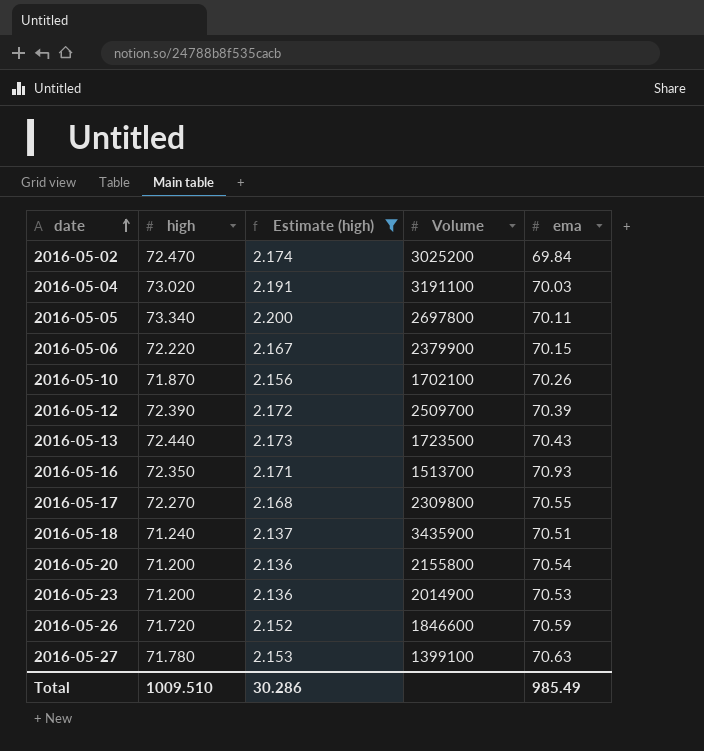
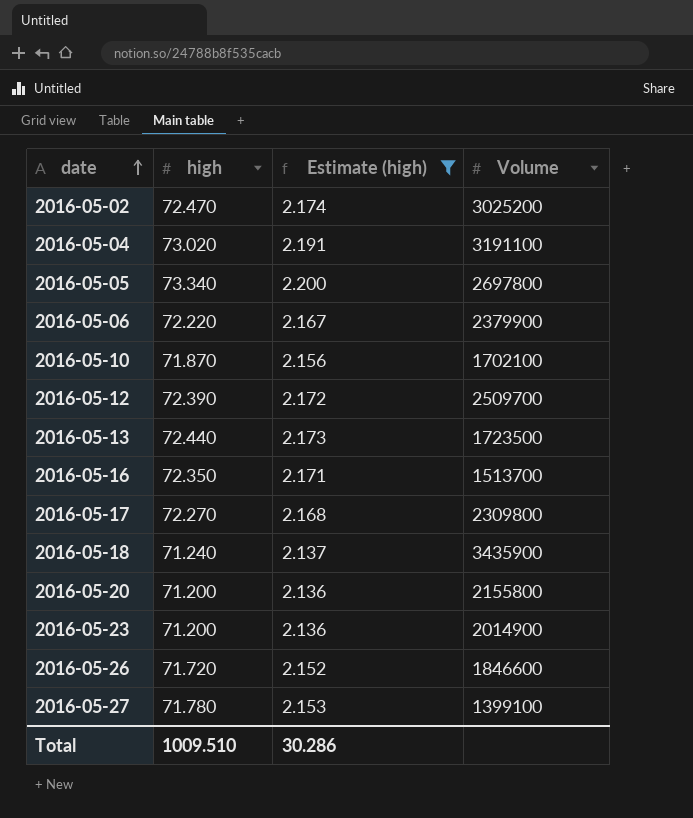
column ema | position: 5 -> none

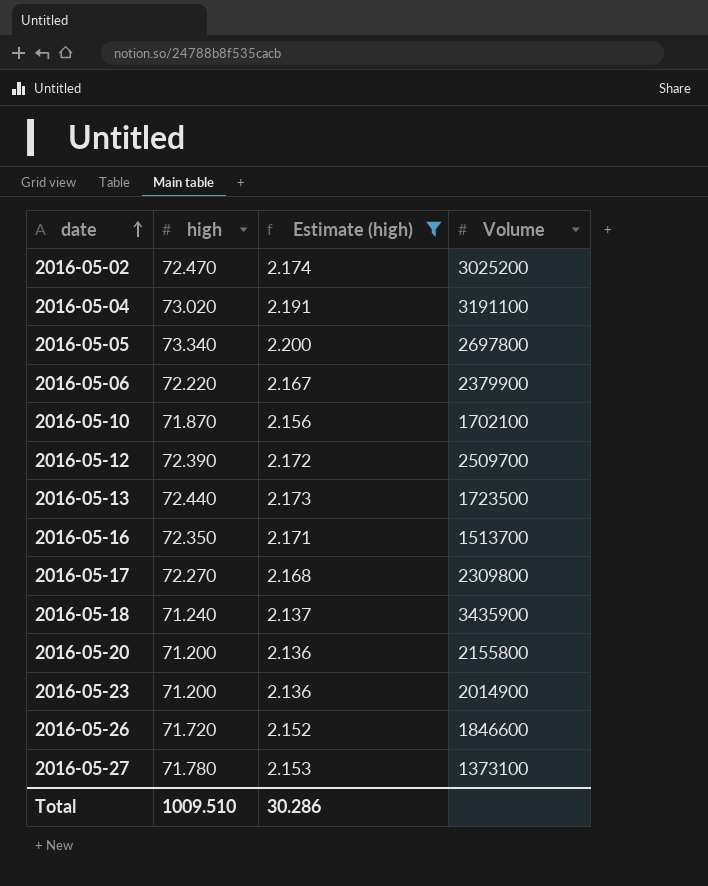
2016-05-27 | Volume: 1399100 -> 1373100

